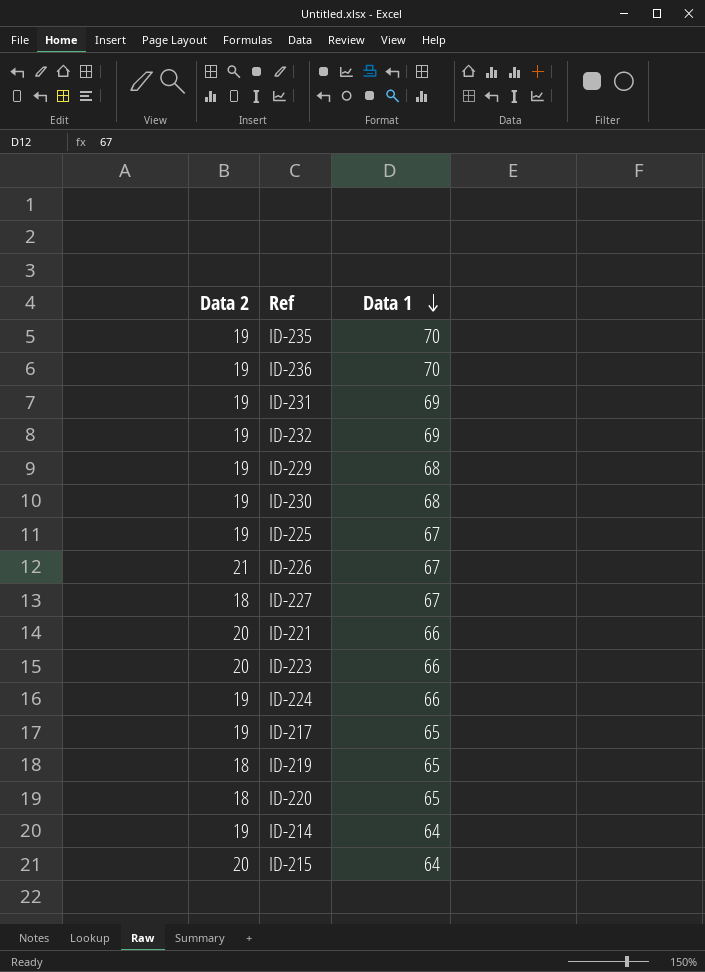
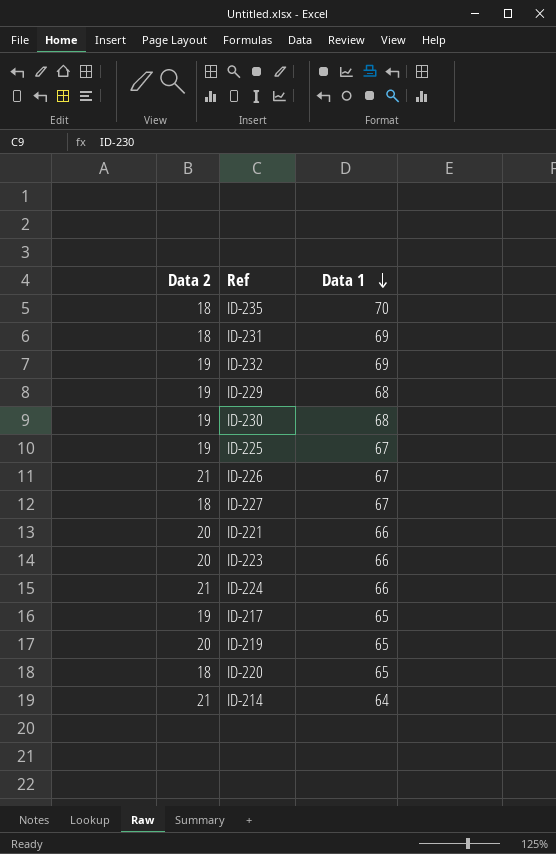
row ID-236: 19 | 70 -> none
row ID-215: 20 | 64 -> none
ID-235 | Data 2: 19 -> 18
ID-231 | Data 2: 19 -> 18
ID-224 | Data 2: 19 -> 21
ID-219 | Data 2: 18 -> 20
ID-214 | Data 2: 19 -> 21

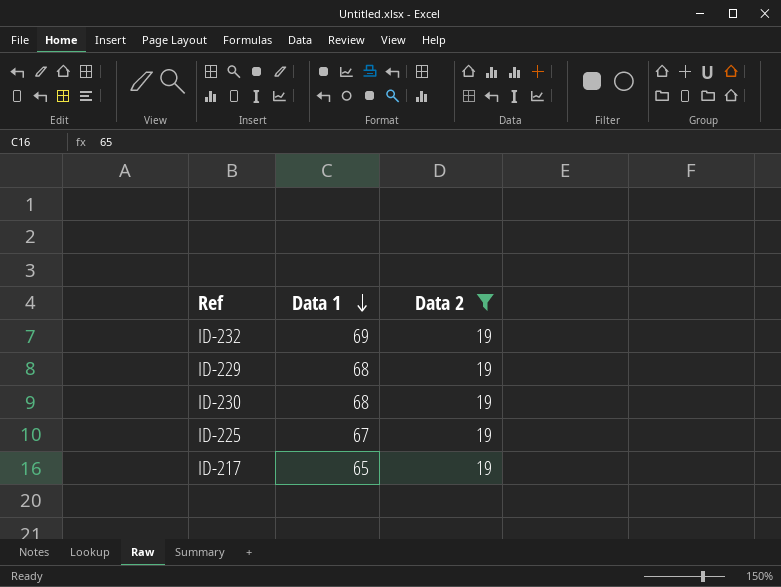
filter: none -> Data 2 = 19
column Data 2 | position: 1 -> 3

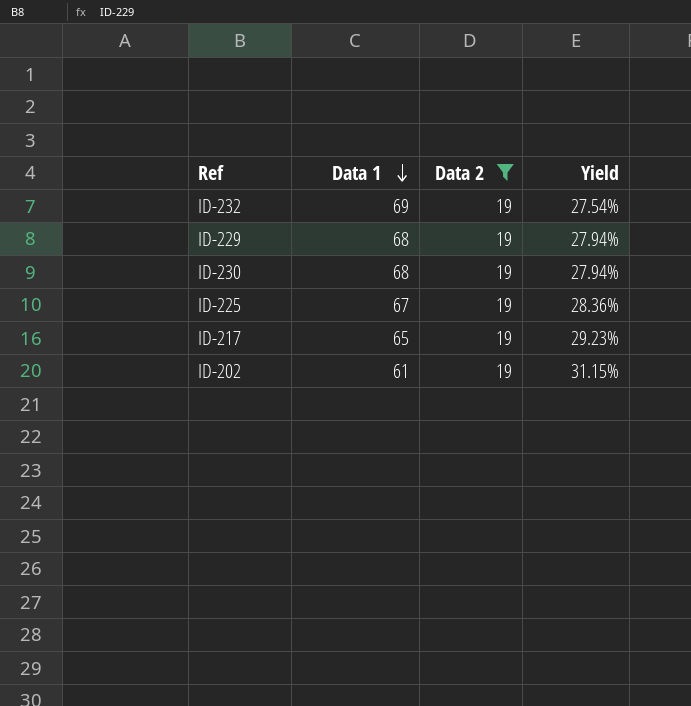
column Yield | formula: none -> [Data 2] / [Data 1]
row ID-202: none -> 61 | 19 | 31.15%

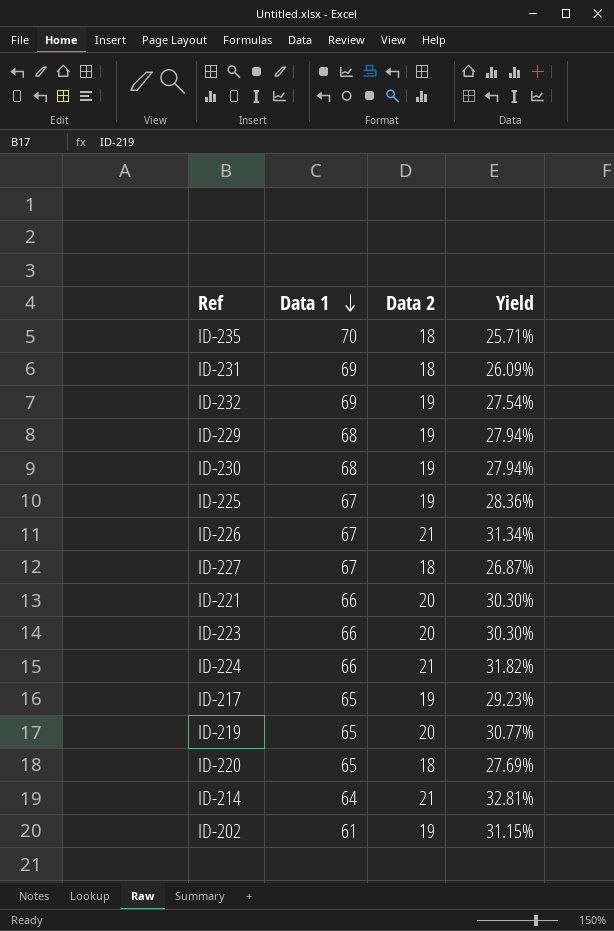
filter: Data 2 = 19 -> none

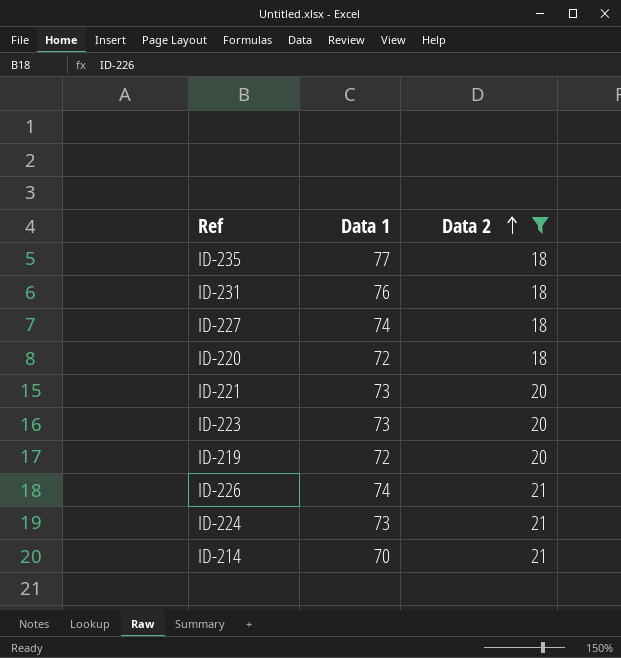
filter: none -> Data 2 != 19
row order: Data 1 descending -> Data 2 ascending
column Yield | formula: [Data 2] / [Data 1] -> none
ID-235 | Data 1: 70 -> 77
ID-231 | Data 1: 69 -> 76
ID-227 | Data 1: 67 -> 74
ID-220 | Data 1: 65 -> 72
ID-221 | Data 1: 66 -> 73
ID-223 | Data 1: 66 -> 73
ID-219 | Data 1: 65 -> 72
ID-226 | Data 1: 67 -> 74
ID-224 | Data 1: 66 -> 73
ID-214 | Data 1: 64 -> 70

